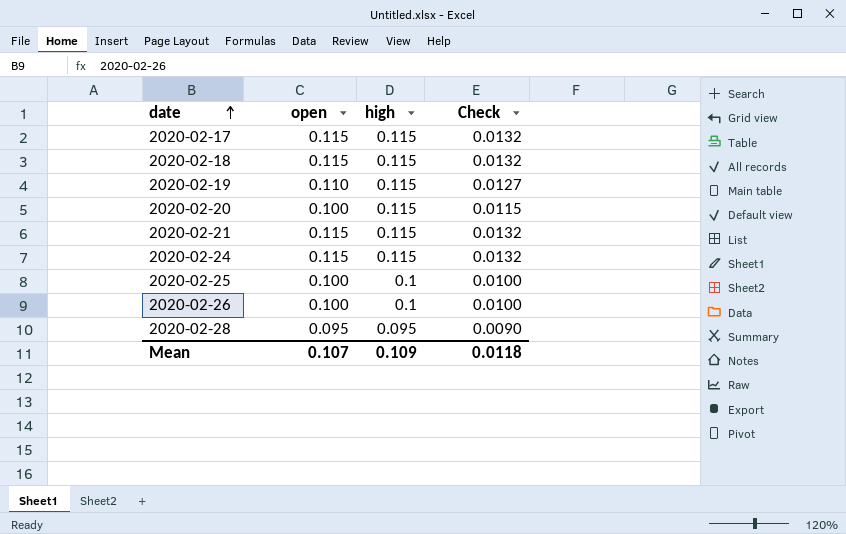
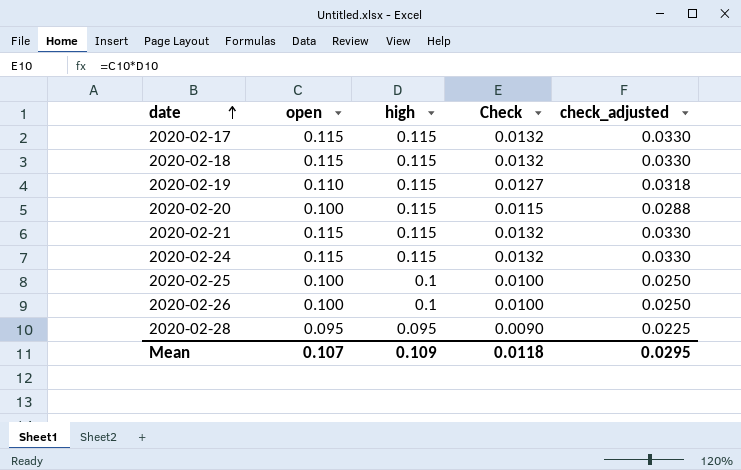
column check_adjusted | formula: none -> [Check] * 2.5

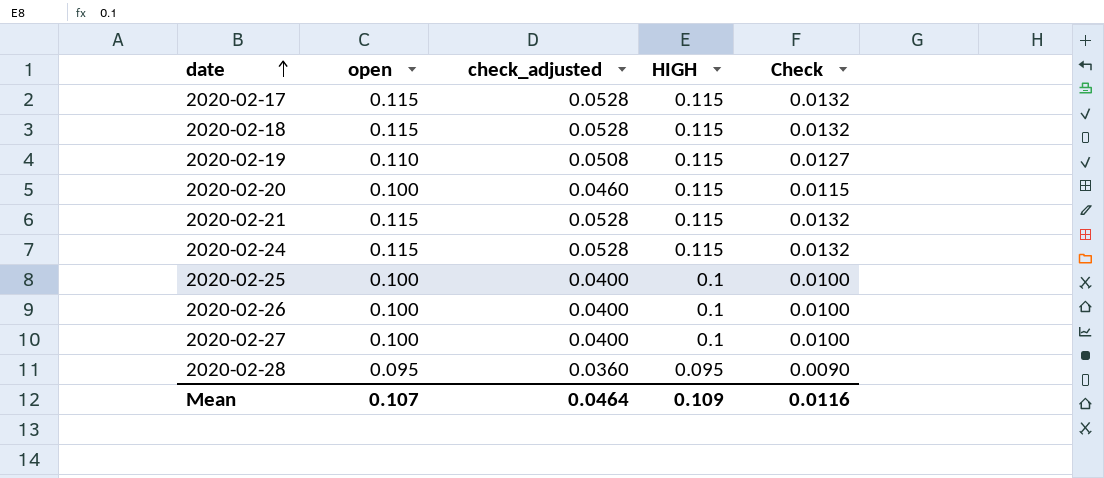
column check_adjusted | formula: [Check] * 2.5 -> [Check] * 4
column check_adjusted | position: 5 -> 3
column name: high -> HIGH
row 2020-02-27: none -> 0.100 | 0.0400 | 0.1 | 0.0100
Mean | check_adjusted: 0.0295 -> 0.0464
Mean | Check: 0.0118 -> 0.0116

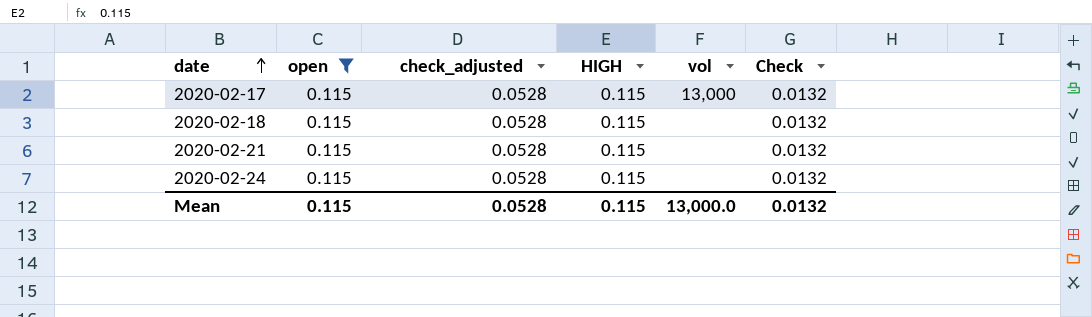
filter: none -> open = 0.115
column vol | position: none -> 5
Mean | open: 0.107 -> 0.115
Mean | check_adjusted: 0.0464 -> 0.0528
Mean | HIGH: 0.109 -> 0.115
Mean | Check: 0.0116 -> 0.0132

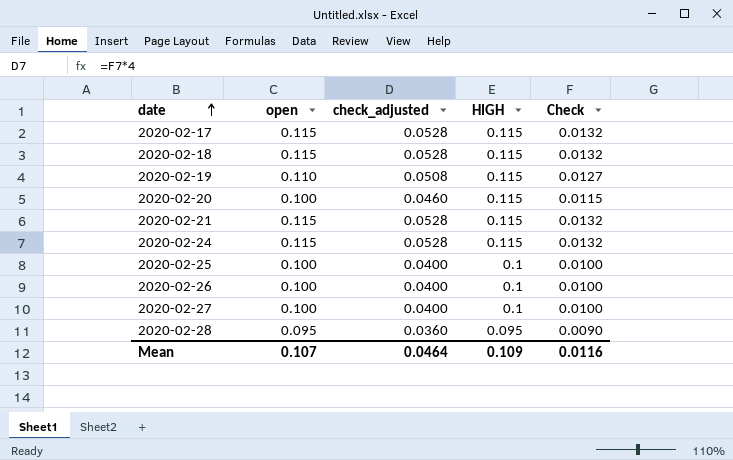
filter: open = 0.115 -> none
column vol | position: 5 -> none
Mean | open: 0.115 -> 0.107
Mean | check_adjusted: 0.0528 -> 0.0464
Mean | HIGH: 0.115 -> 0.109
Mean | Check: 0.0132 -> 0.0116

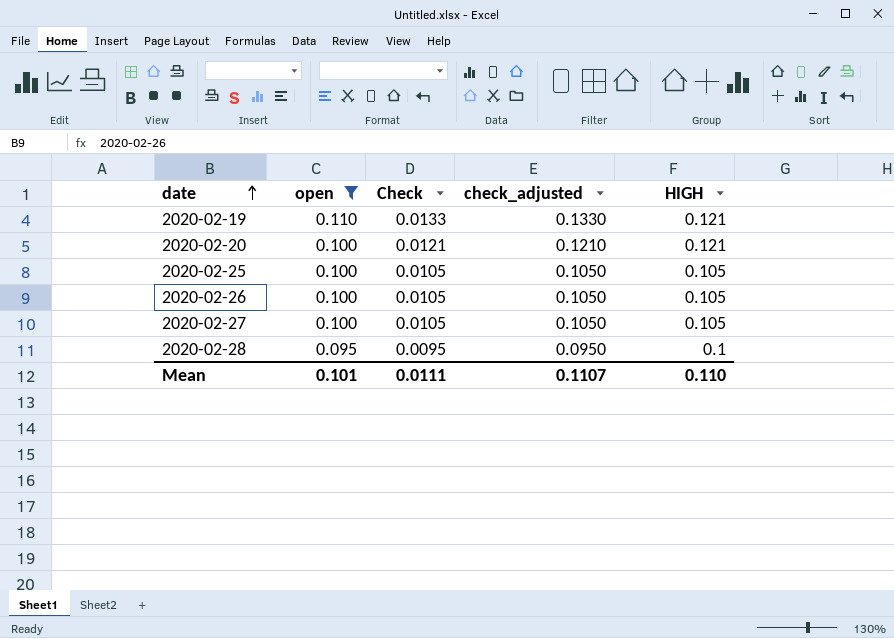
filter: none -> open != 0.115
column Check | position: 5 -> 3
column check_adjusted | formula: [Check] * 4 -> [Check] * 10
2020-02-19 | Check: 0.0127 -> 0.0133
2020-02-19 | HIGH: 0.115 -> 0.121
2020-02-20 | Check: 0.0115 -> 0.0121
2020-02-20 | HIGH: 0.115 -> 0.121
2020-02-25 | Check: 0.0100 -> 0.0105
2020-02-25 | HIGH: 0.1 -> 0.105
2020-02-26 | Check: 0.0100 -> 0.0105
2020-02-26 | HIGH: 0.1 -> 0.105
2020-02-27 | Check: 0.0100 -> 0.0105
2020-02-27 | HIGH: 0.1 -> 0.105
2020-02-28 | Check: 0.0090 -> 0.0095
2020-02-28 | HIGH: 0.095 -> 0.1
Mean | open: 0.107 -> 0.101
Mean | Check: 0.0116 -> 0.0111
Mean | check_adjusted: 0.0464 -> 0.1107
Mean | HIGH: 0.109 -> 0.110

